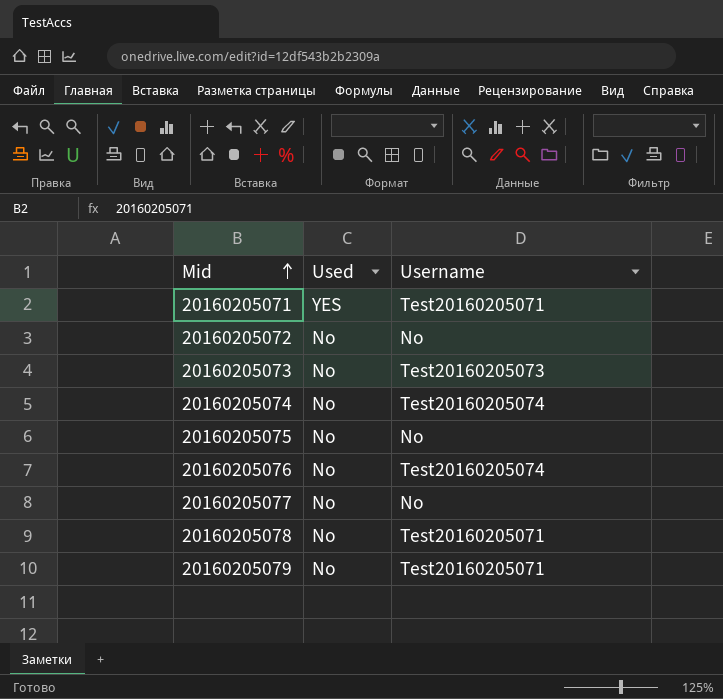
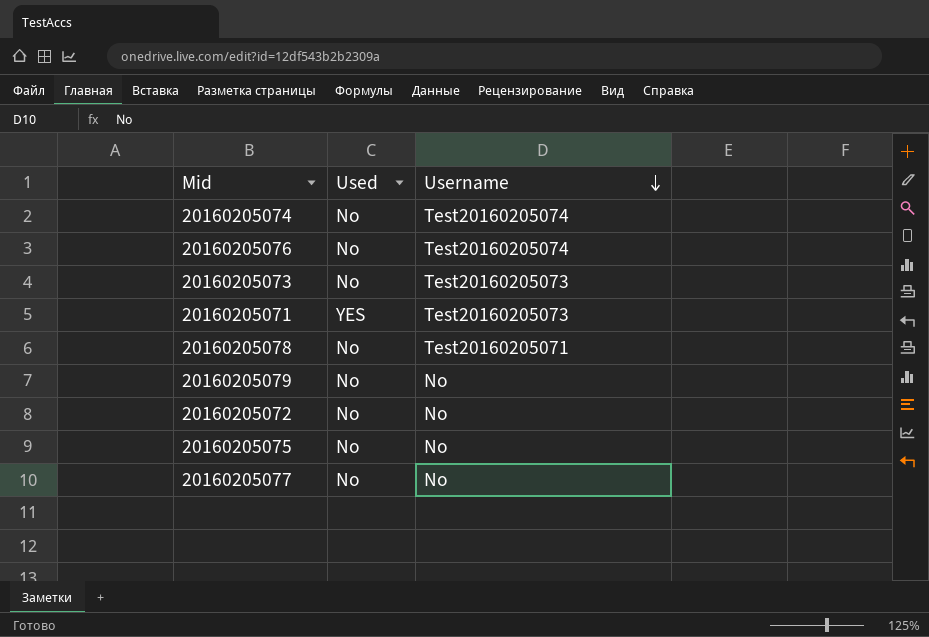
row order: Mid ascending -> Username descending
20160205071 | Username: Test20160205071 -> Test20160205073
20160205079 | Username: Test20160205071 -> No

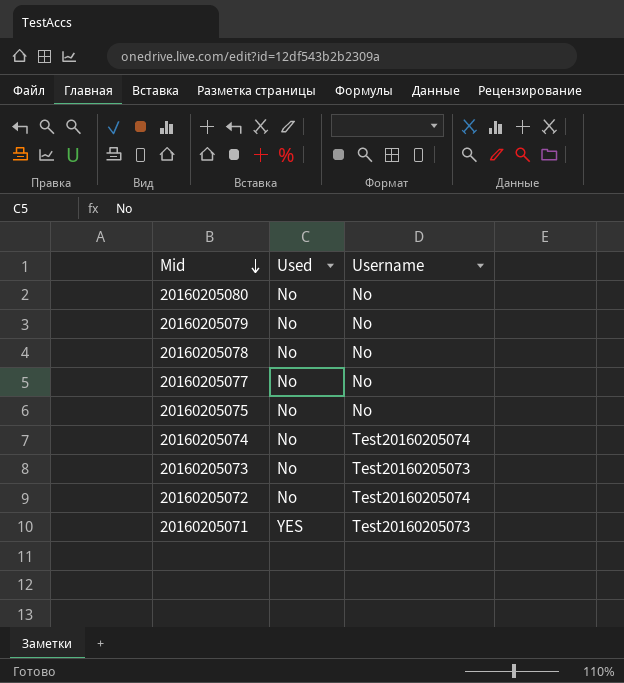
row order: Username descending -> Mid descending
row 20160205076: No | Test20160205074 -> none
row 20160205080: none -> No | No
20160205078 | Username: Test20160205071 -> No
20160205072 | Username: No -> Test20160205074

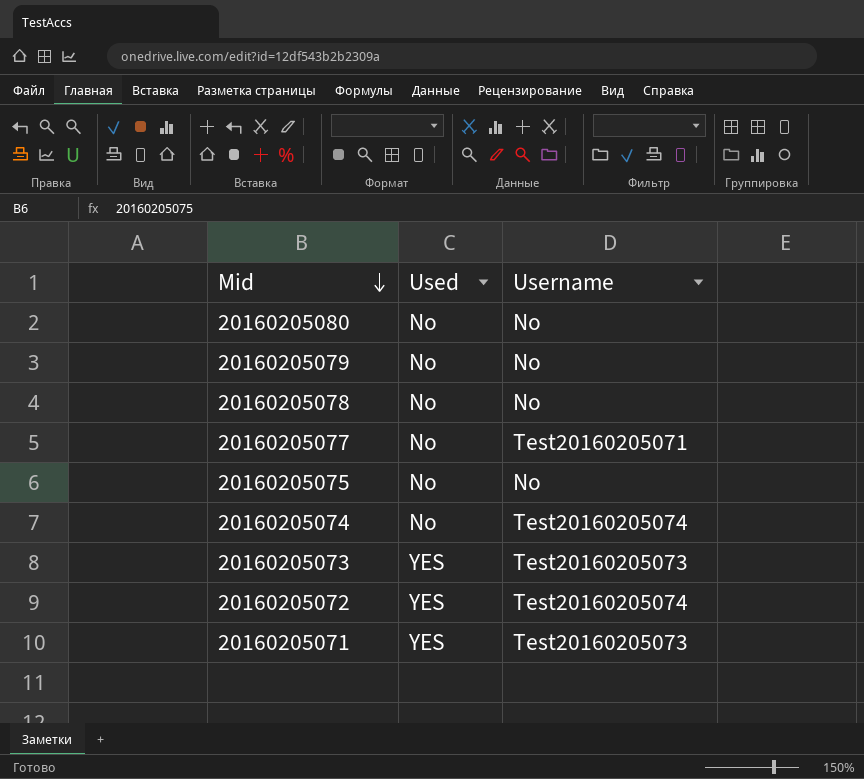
20160205077 | Username: No -> Test20160205071
20160205073 | Used: No -> YES
20160205072 | Used: No -> YES

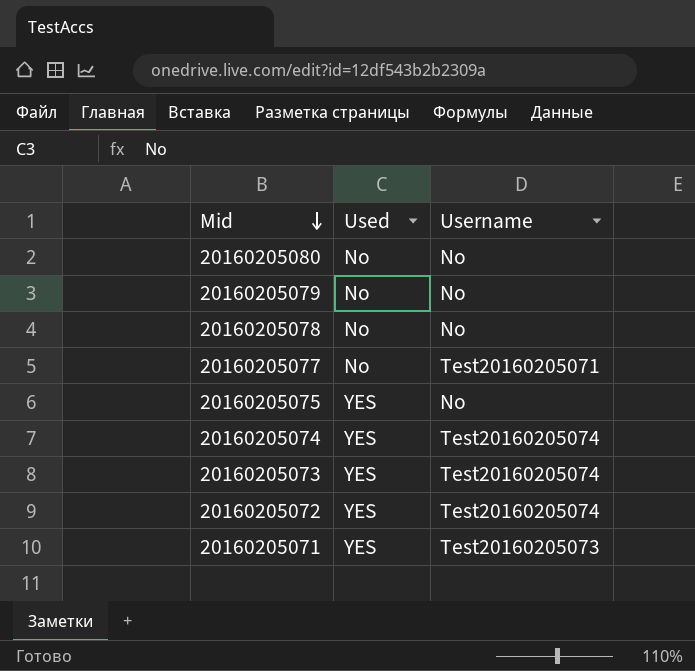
20160205075 | Used: No -> YES
20160205074 | Used: No -> YES
20160205073 | Username: Test20160205073 -> Test20160205074

